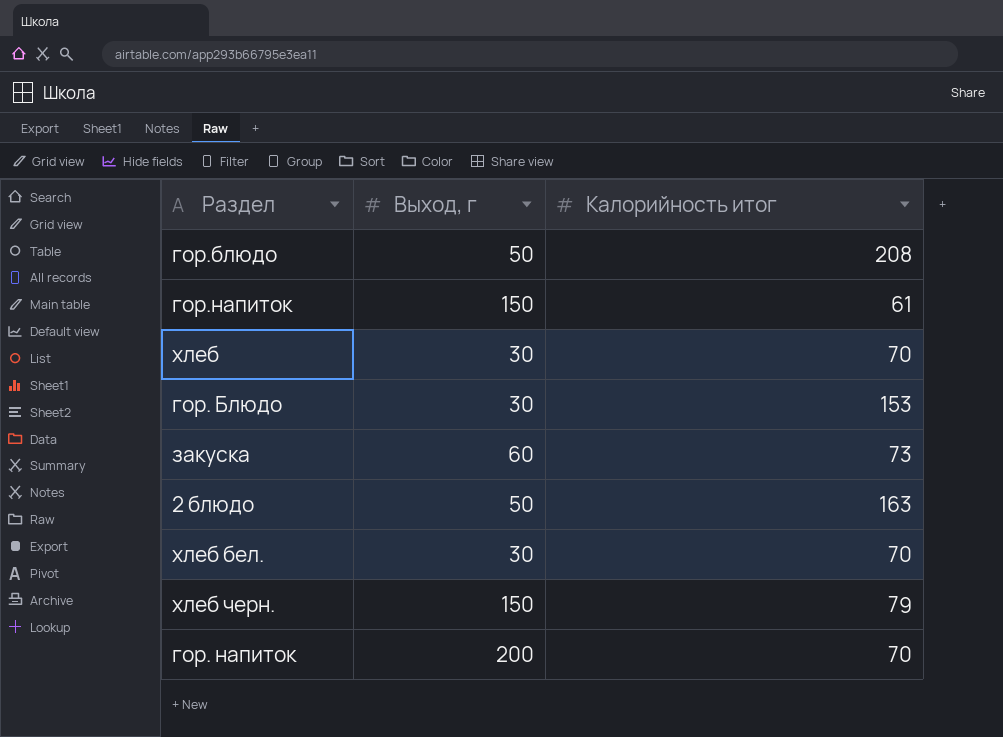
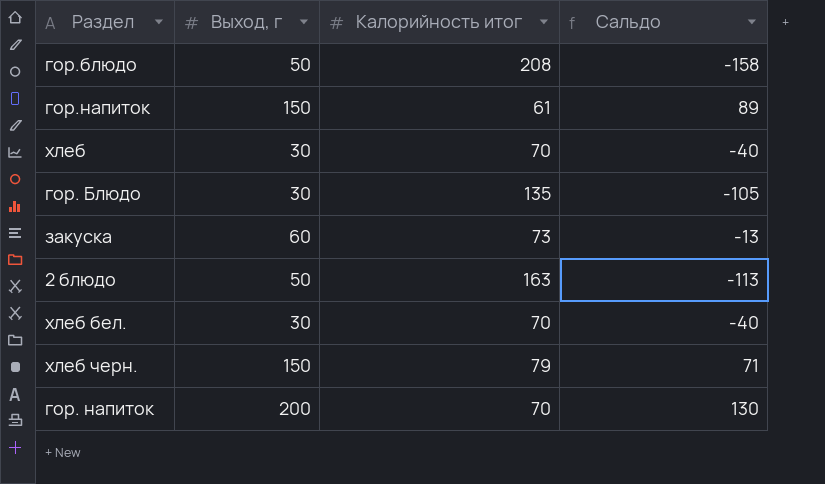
column Сальдо | formula: none -> [Выход, г] - [Калорийность итог]
гор. Блюдо | Калорийность итог: 153 -> 135

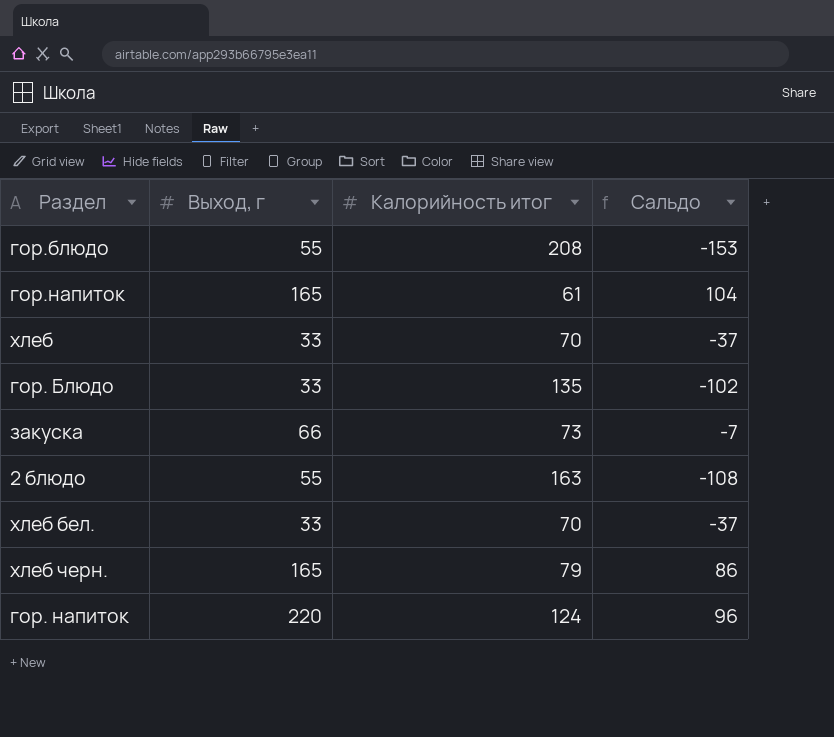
гор.блюдо | Выход, г: 50 -> 55
гор.блюдо | Сальдо: -158 -> -153
гор.напиток | Выход, г: 150 -> 165
гор.напиток | Сальдо: 89 -> 104
хлеб | Выход, г: 30 -> 33
хлеб | Сальдо: -40 -> -37
гор. Блюдо | Выход, г: 30 -> 33
гор. Блюдо | Сальдо: -105 -> -102
закуска | Выход, г: 60 -> 66
закуска | Сальдо: -13 -> -7
2 блюдо | Выход, г: 50 -> 55
2 блюдо | Сальдо: -113 -> -108
хлеб бел. | Выход, г: 30 -> 33
хлеб бел. | Сальдо: -40 -> -37
хлеб черн. | Выход, г: 150 -> 165
хлеб черн. | Сальдо: 71 -> 86
гор. напиток | Выход, г: 200 -> 220
гор. напиток | Калорийность итог: 70 -> 124
гор. напиток | Сальдо: 130 -> 96

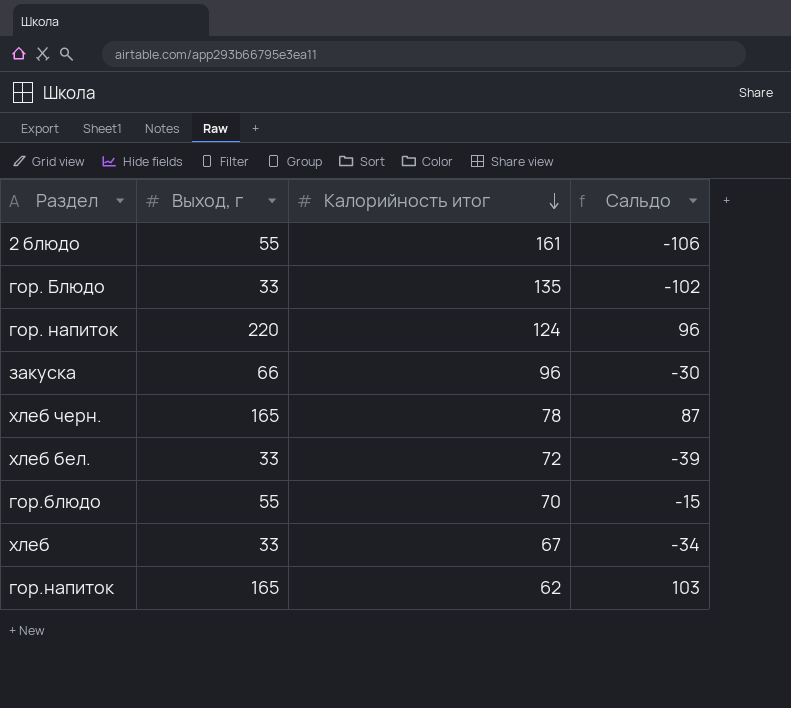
row order: none -> Калорийность итог descending
2 блюдо | Калорийность итог: 163 -> 161
2 блюдо | Сальдо: -108 -> -106
закуска | Калорийность итог: 73 -> 96
закуска | Сальдо: -7 -> -30
хлеб черн. | Калорийность итог: 79 -> 78
хлеб черн. | Сальдо: 86 -> 87
хлеб бел. | Калорийность итог: 70 -> 72
хлеб бел. | Сальдо: -37 -> -39
гор.блюдо | Калорийность итог: 208 -> 70
гор.блюдо | Сальдо: -153 -> -15
хлеб | Калорийность итог: 70 -> 67
хлеб | Сальдо: -37 -> -34
гор.напиток | Калорийность итог: 61 -> 62
гор.напиток | Сальдо: 104 -> 103

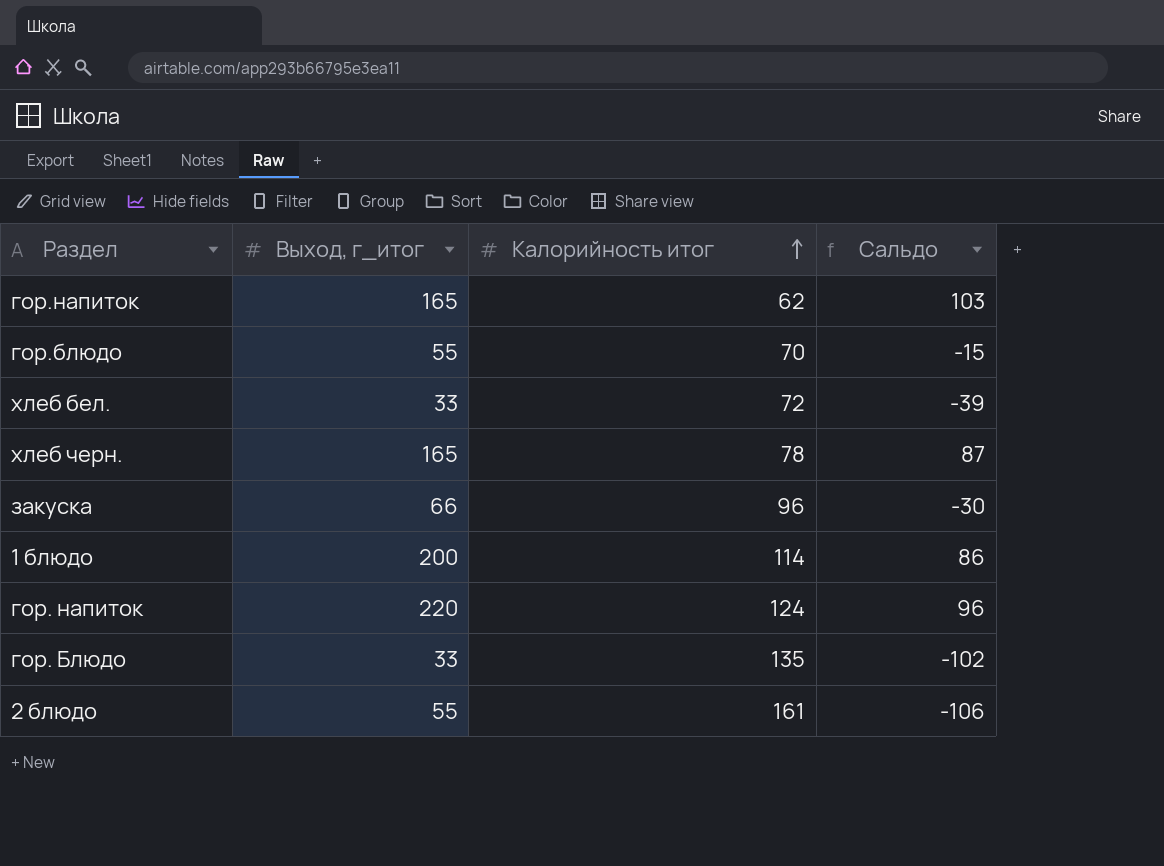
row order: Калорийность итог descending -> Калорийность итог ascending
column name: Выход, г -> Выход, г_итог
row хлеб: 33 | 67 | -34 -> none
row 1 блюдо: none -> 200 | 114 | 86

